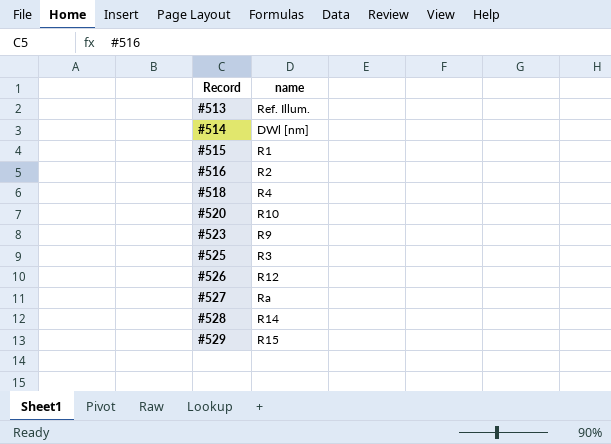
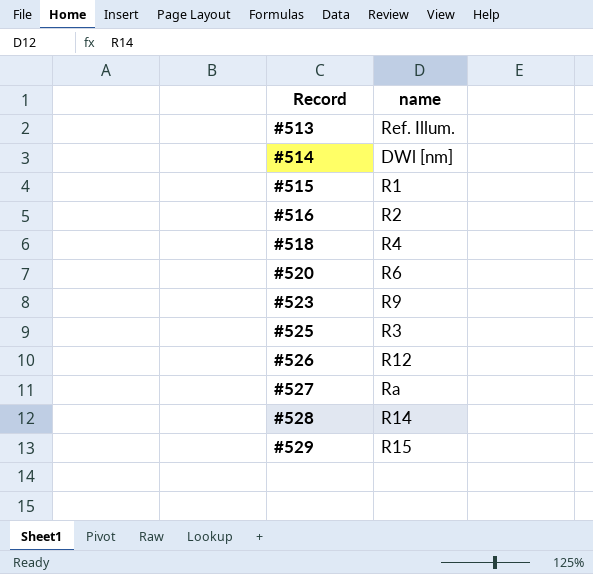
#520 | name: R10 -> R6

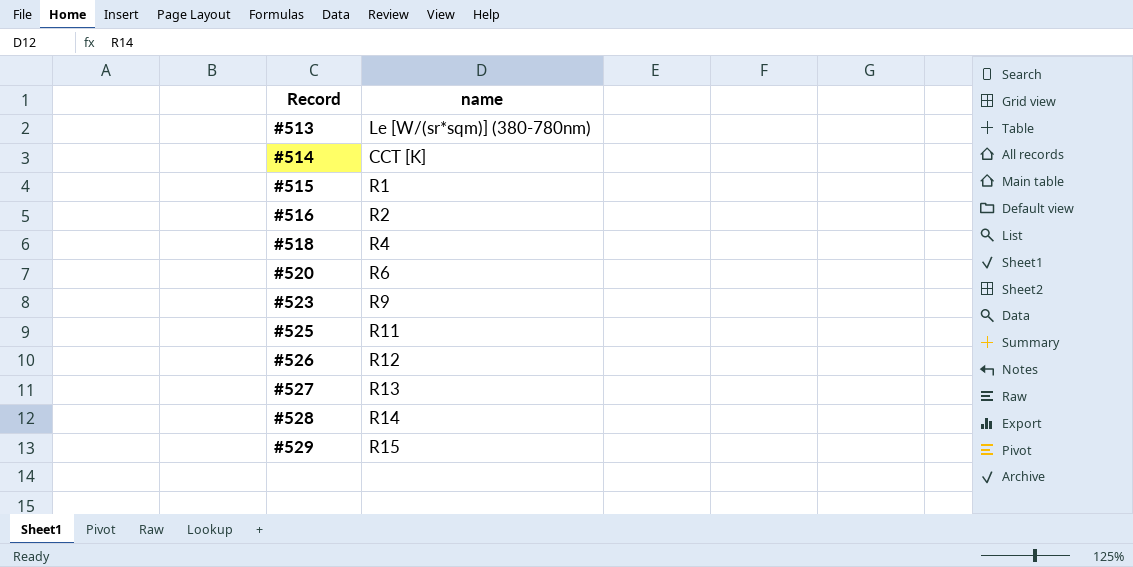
#513 | name: Ref. Illum. -> Le [W/(sr*sqm)] (380-780nm)
#514 | name: DWl [nm] -> CCT [K]
#525 | name: R3 -> R11
#527 | name: Ra -> R13

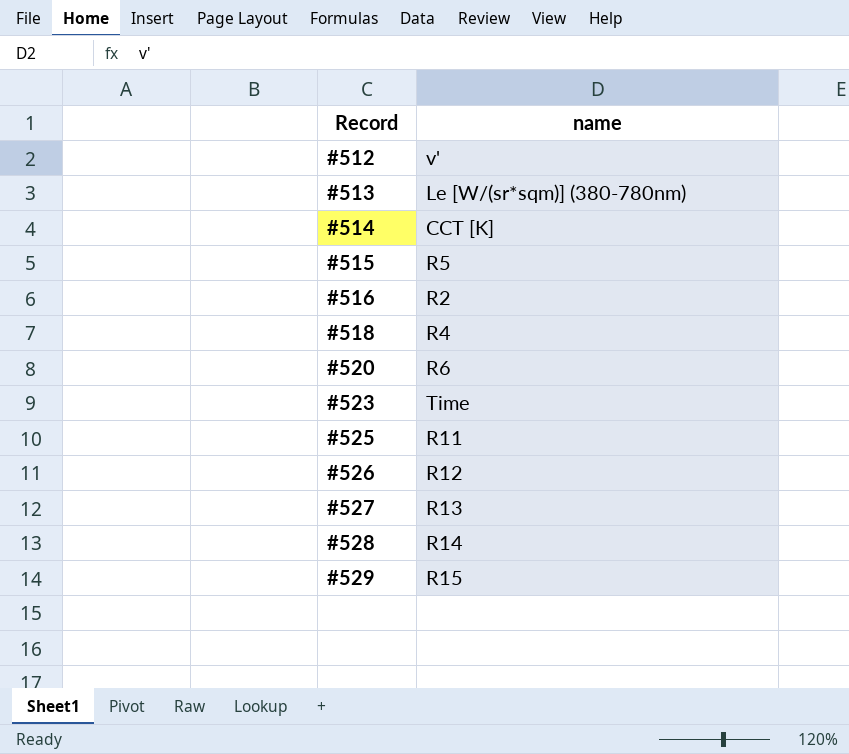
row #512: none -> v'
#515 | name: R1 -> R5
#523 | name: R9 -> Time

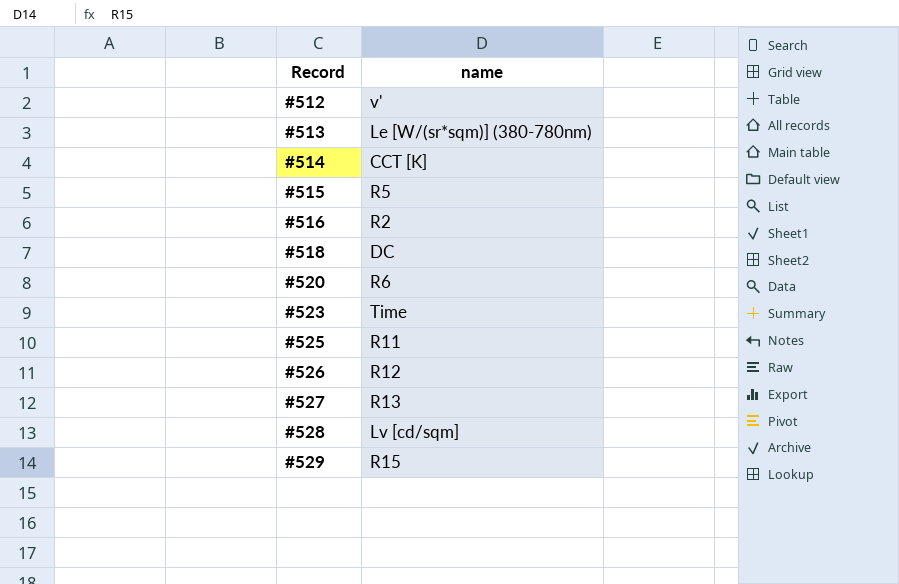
#518 | name: R4 -> DC
#528 | name: R14 -> Lv [cd/sqm]

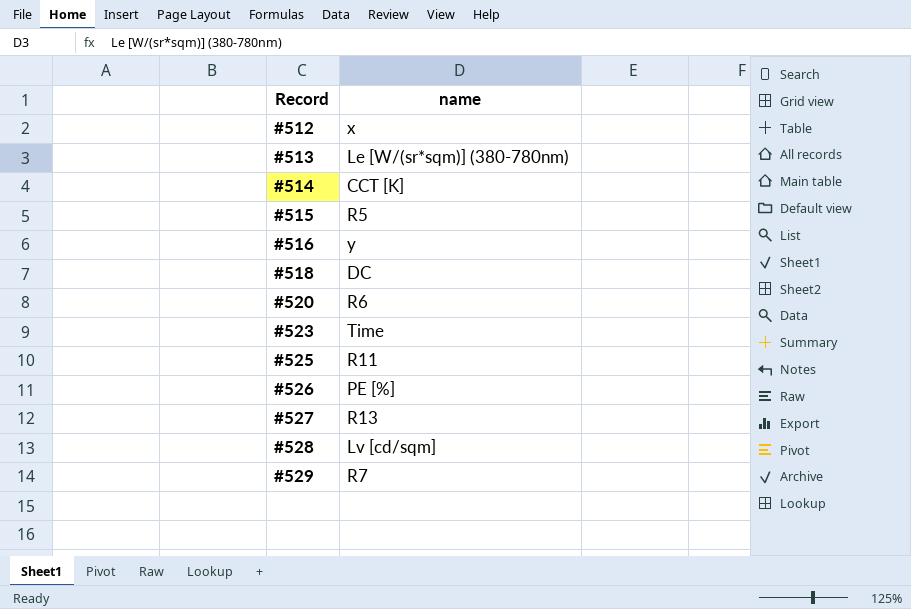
#512 | name: v' -> x
#516 | name: R2 -> y
#526 | name: R12 -> PE [%]
#529 | name: R15 -> R7

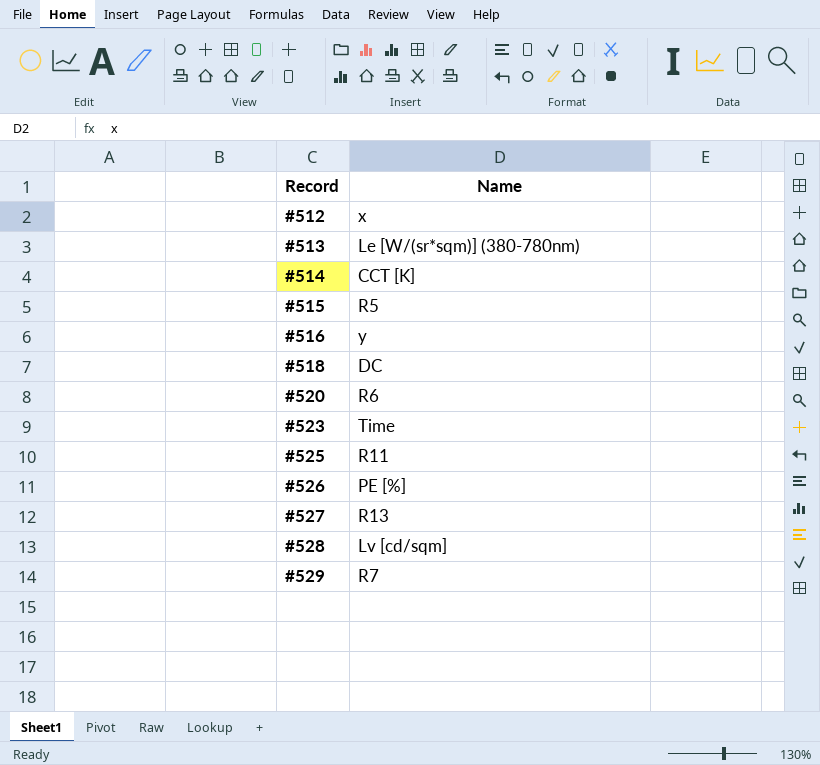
column name: name -> Name

